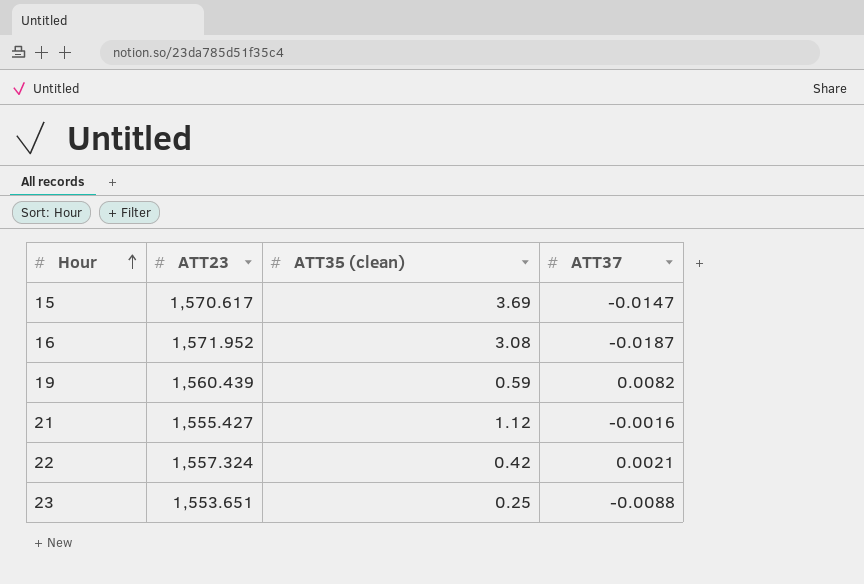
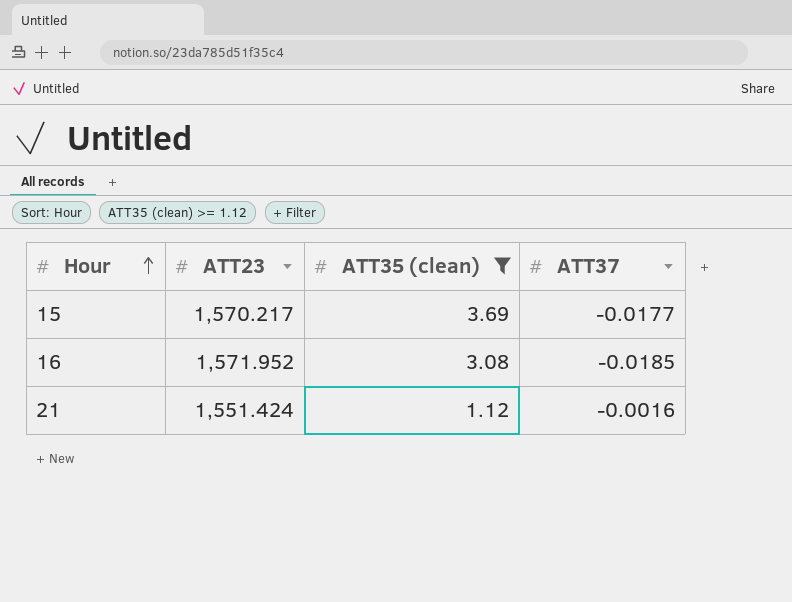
filter: none -> ATT35 (clean) >= 1.12
15 | ATT23: 1,570.617 -> 1,570.217
15 | ATT37: -0.0147 -> -0.0177
16 | ATT37: -0.0187 -> -0.0185
21 | ATT23: 1,555.427 -> 1,551.424

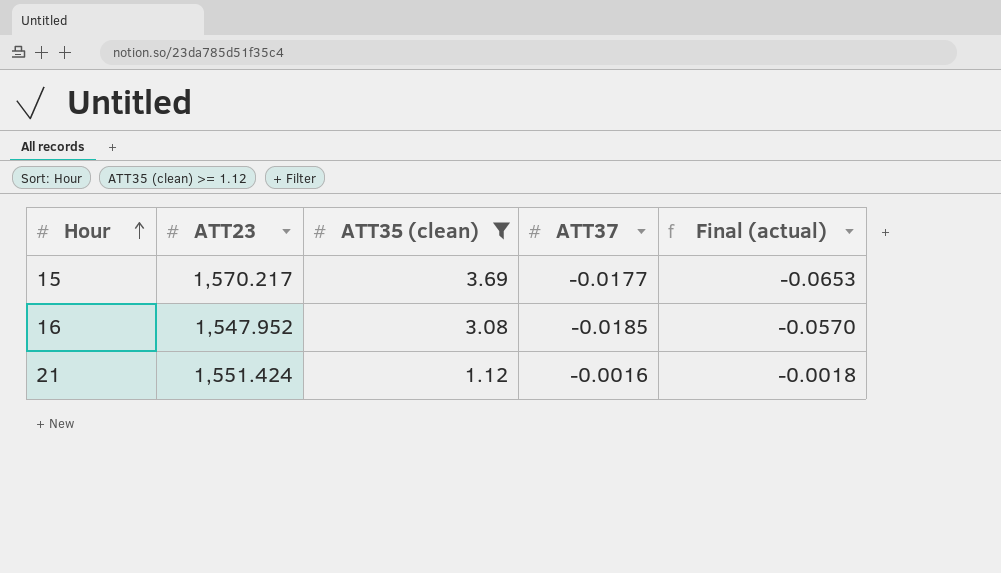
column Final (actual) | formula: none -> [ATT35 (clean)] * [ATT37]
16 | ATT23: 1,571.952 -> 1,547.952

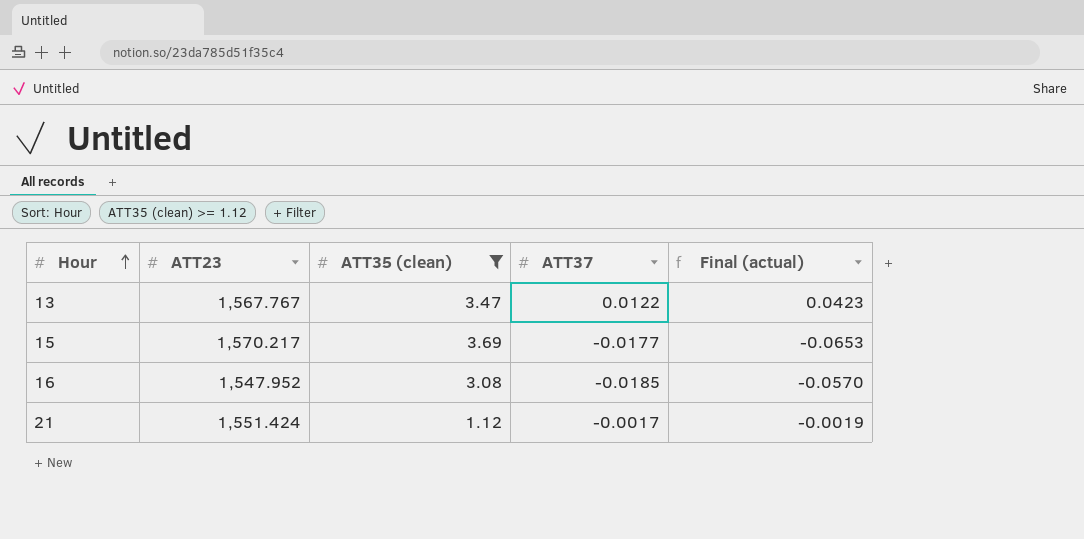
row 13: none -> 1,567.767 | 3.47 | 0.0122 | 0.0423
21 | ATT37: -0.0016 -> -0.0017
21 | Final (actual): -0.0018 -> -0.0019

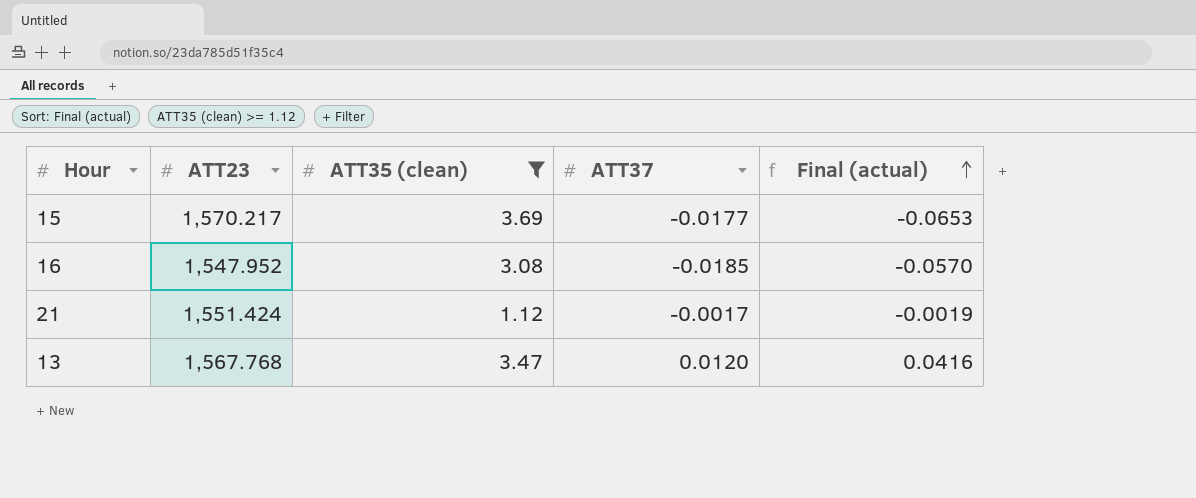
row order: Hour ascending -> Final (actual) ascending
13 | ATT23: 1,567.767 -> 1,567.768
13 | ATT37: 0.0122 -> 0.0120
13 | Final (actual): 0.0423 -> 0.0416

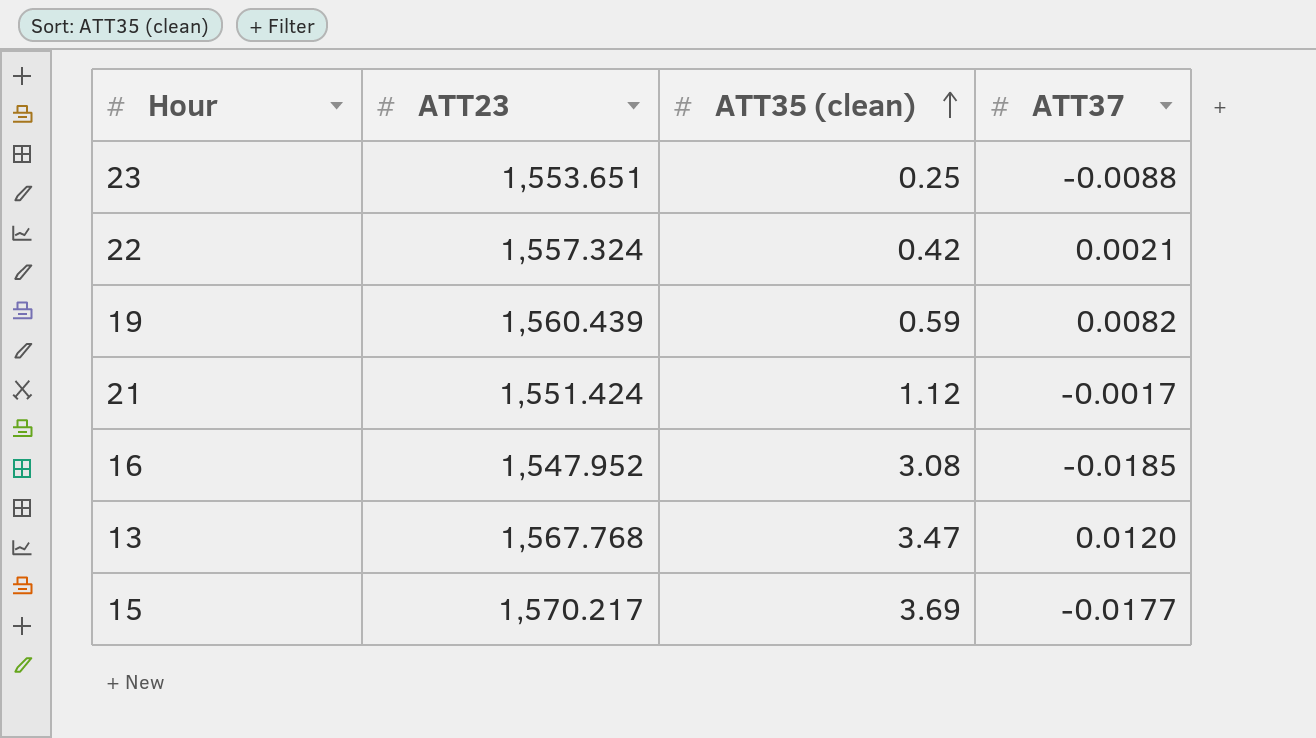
filter: ATT35 (clean) >= 1.12 -> none
row order: Final (actual) ascending -> ATT35 (clean) ascending
column Final (actual) | formula: [ATT35 (clean)] * [ATT37] -> none

